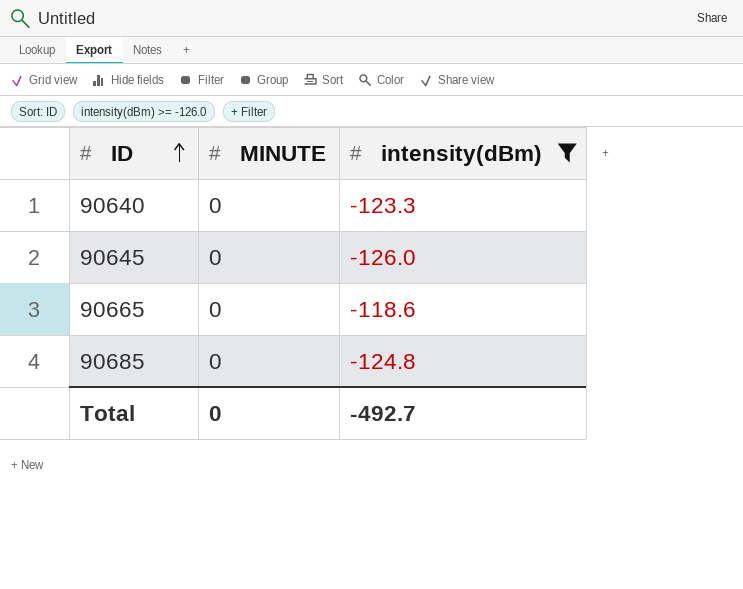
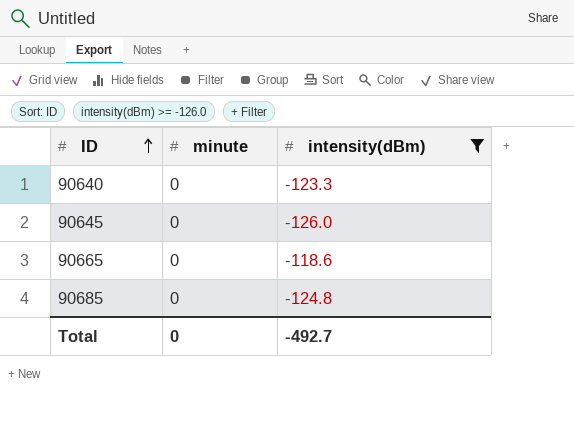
column name: MINUTE -> minute

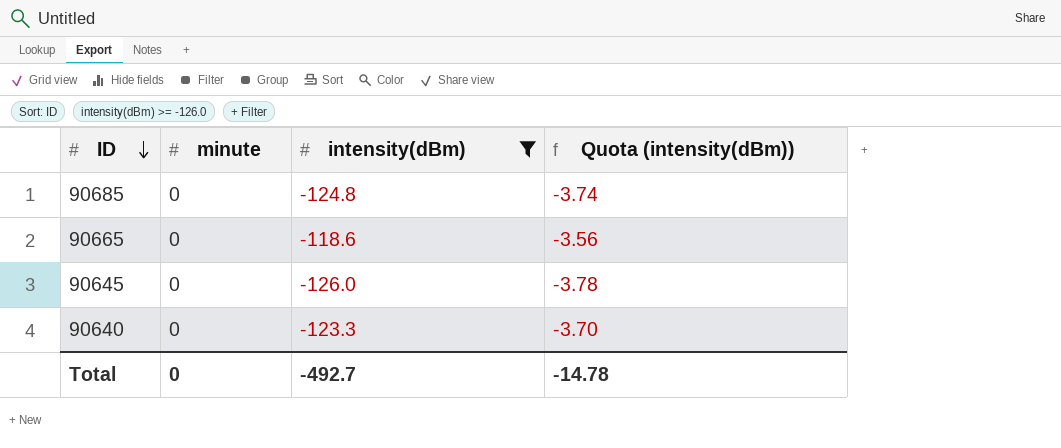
row order: ID ascending -> ID descending
column Quota (intensity(dBm)) | formula: none -> [intensity(dBm)] * 0.03

